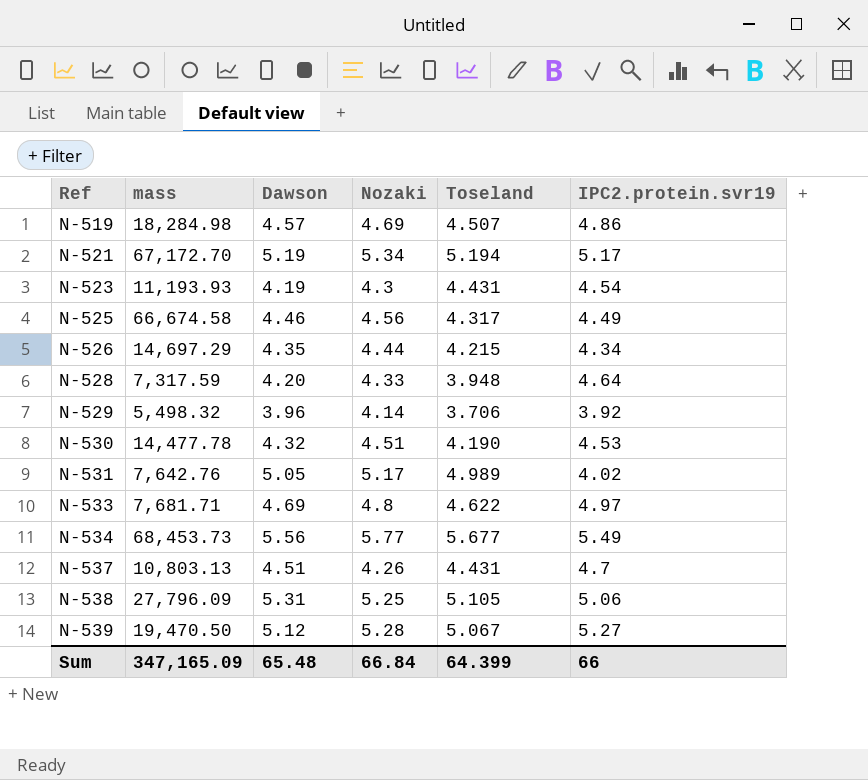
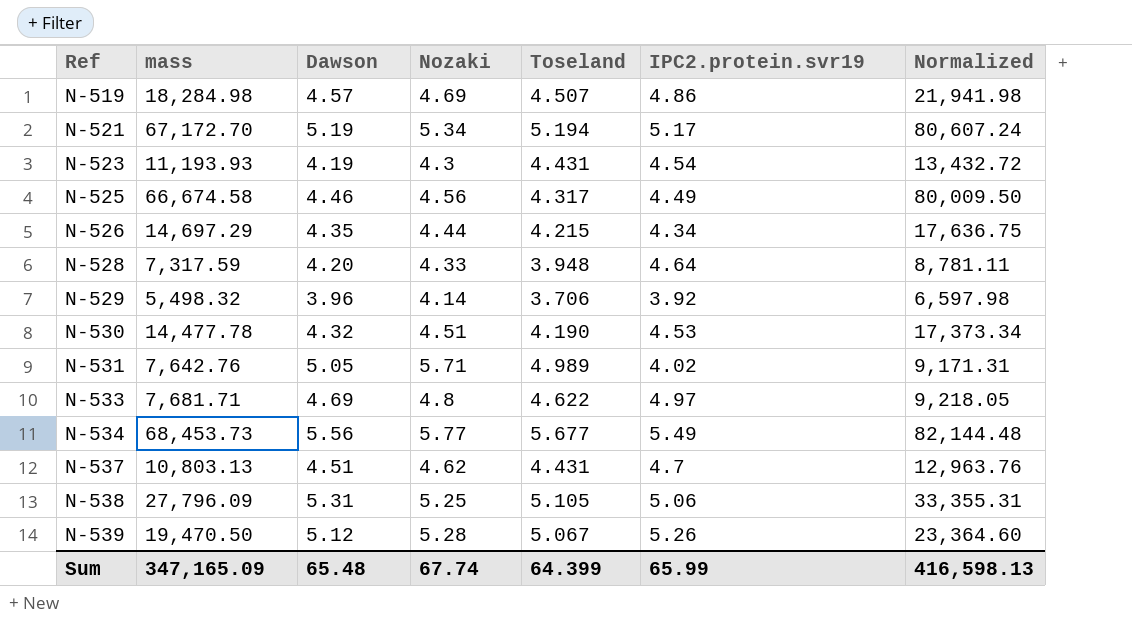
column Normalized | formula: none -> [mass] * 1.2
N-531 | Nozaki: 5.17 -> 5.71
N-537 | Nozaki: 4.26 -> 4.62
N-539 | IPC2.protein.svr19: 5.27 -> 5.26
Sum | Nozaki: 66.84 -> 67.74
Sum | IPC2.protein.svr19: 66 -> 65.99

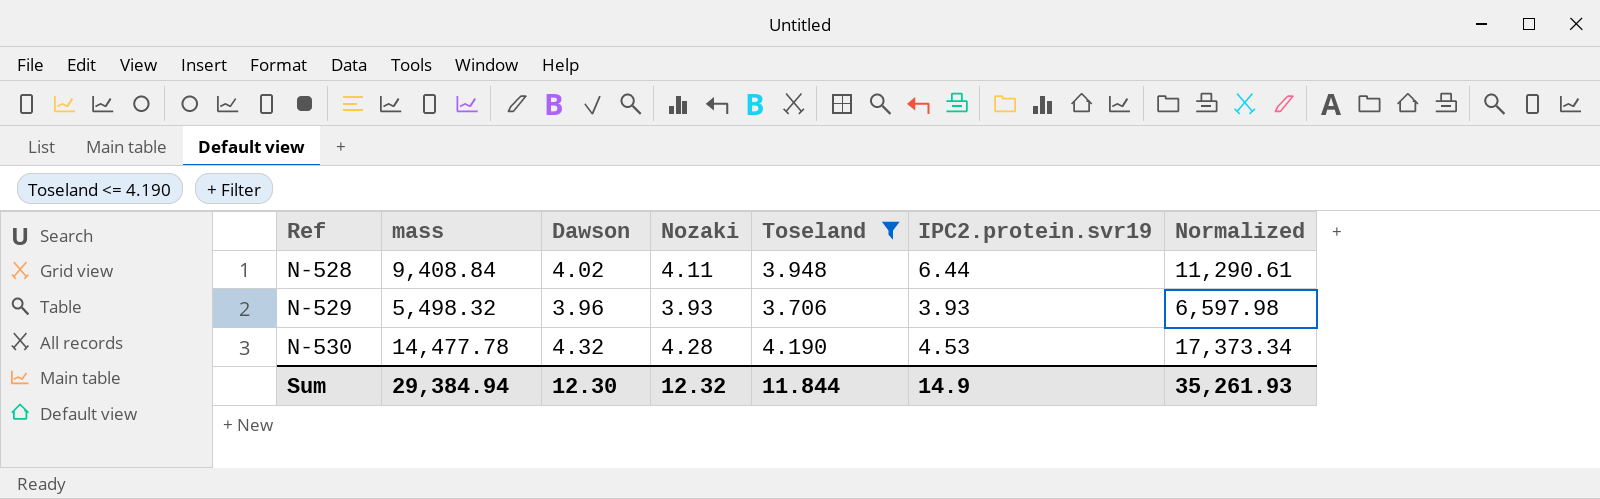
filter: none -> Toseland <= 4.190
N-528 | mass: 7,317.59 -> 9,408.84
N-528 | Dawson: 4.20 -> 4.02
N-528 | Nozaki: 4.33 -> 4.11
N-528 | IPC2.protein.svr19: 4.64 -> 6.44
N-528 | Normalized: 8,781.11 -> 11,290.61
N-529 | Nozaki: 4.14 -> 3.93
N-529 | IPC2.protein.svr19: 3.92 -> 3.93
N-530 | Nozaki: 4.51 -> 4.28
Sum | mass: 347,165.09 -> 29,384.94
Sum | Dawson: 65.48 -> 12.30
Sum | Nozaki: 67.74 -> 12.32
Sum | Toseland: 64.399 -> 11.844
Sum | IPC2.protein.svr19: 65.99 -> 14.9
Sum | Normalized: 416,598.13 -> 35,261.93

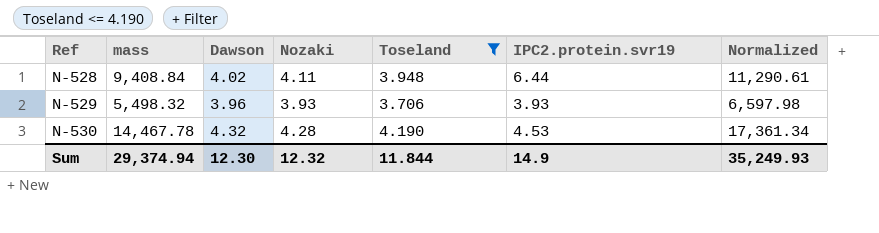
N-530 | mass: 14,477.78 -> 14,467.78
N-530 | Normalized: 17,373.34 -> 17,361.34
Sum | mass: 29,384.94 -> 29,374.94
Sum | Normalized: 35,261.93 -> 35,249.93

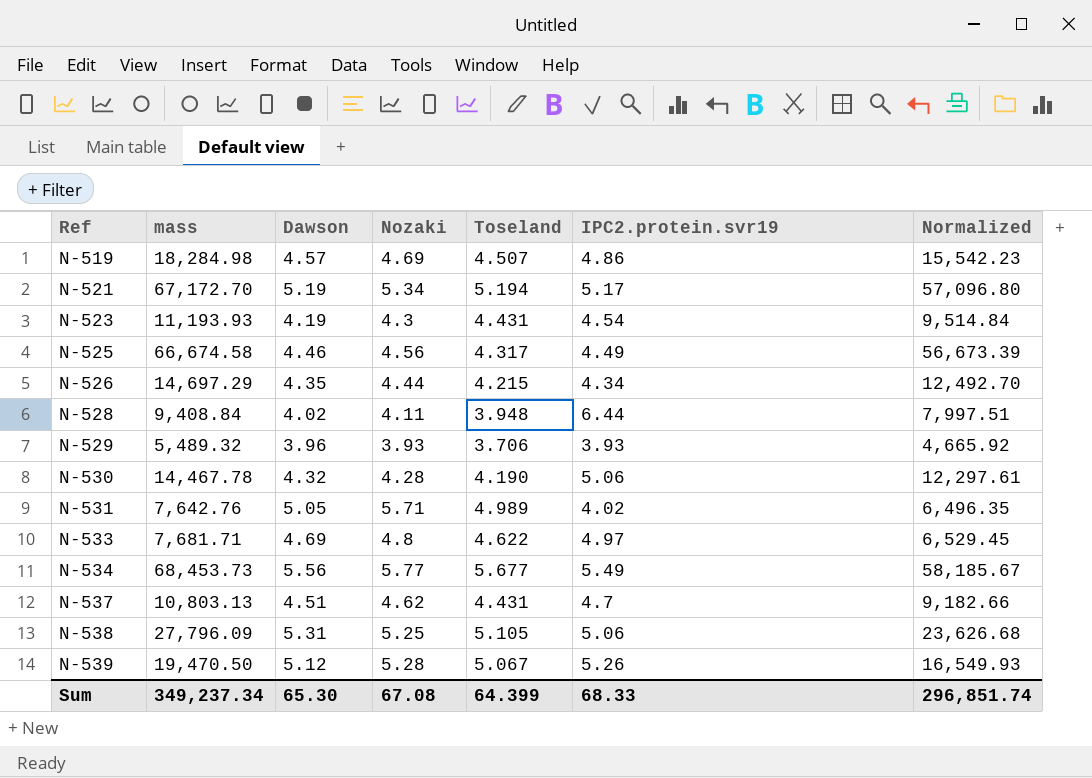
filter: Toseland <= 4.190 -> none
column Normalized | formula: [mass] * 1.2 -> [mass] * 0.85
N-529 | mass: 5,498.32 -> 5,489.32
N-530 | IPC2.protein.svr19: 4.53 -> 5.06
Sum | mass: 29,374.94 -> 349,237.34
Sum | Dawson: 12.30 -> 65.30
Sum | Nozaki: 12.32 -> 67.08
Sum | Toseland: 11.844 -> 64.399
Sum | IPC2.protein.svr19: 14.9 -> 68.33
Sum | Normalized: 35,249.93 -> 296,851.74

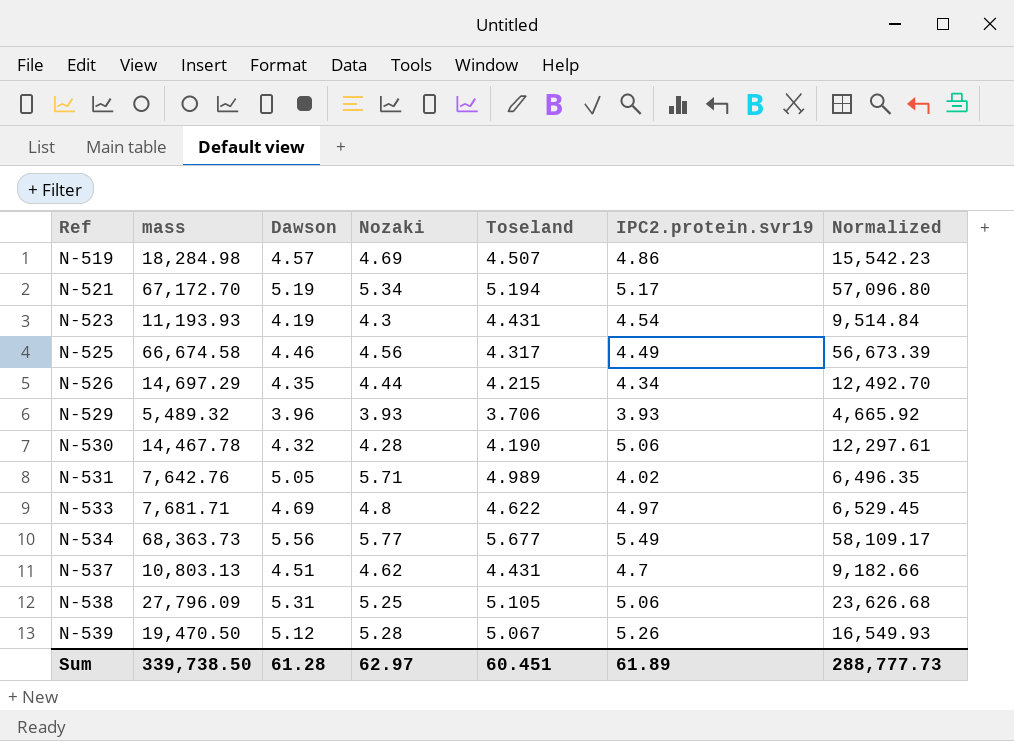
row N-528: 9,408.84 | 4.02 | 4.11 | 3.948 | 6.44 | 7,997.51 -> none
N-534 | mass: 68,453.73 -> 68,363.73
N-534 | Normalized: 58,185.67 -> 58,109.17
Sum | mass: 349,237.34 -> 339,738.50
Sum | Dawson: 65.30 -> 61.28
Sum | Nozaki: 67.08 -> 62.97
Sum | Toseland: 64.399 -> 60.451
Sum | IPC2.protein.svr19: 68.33 -> 61.89
Sum | Normalized: 296,851.74 -> 288,777.73

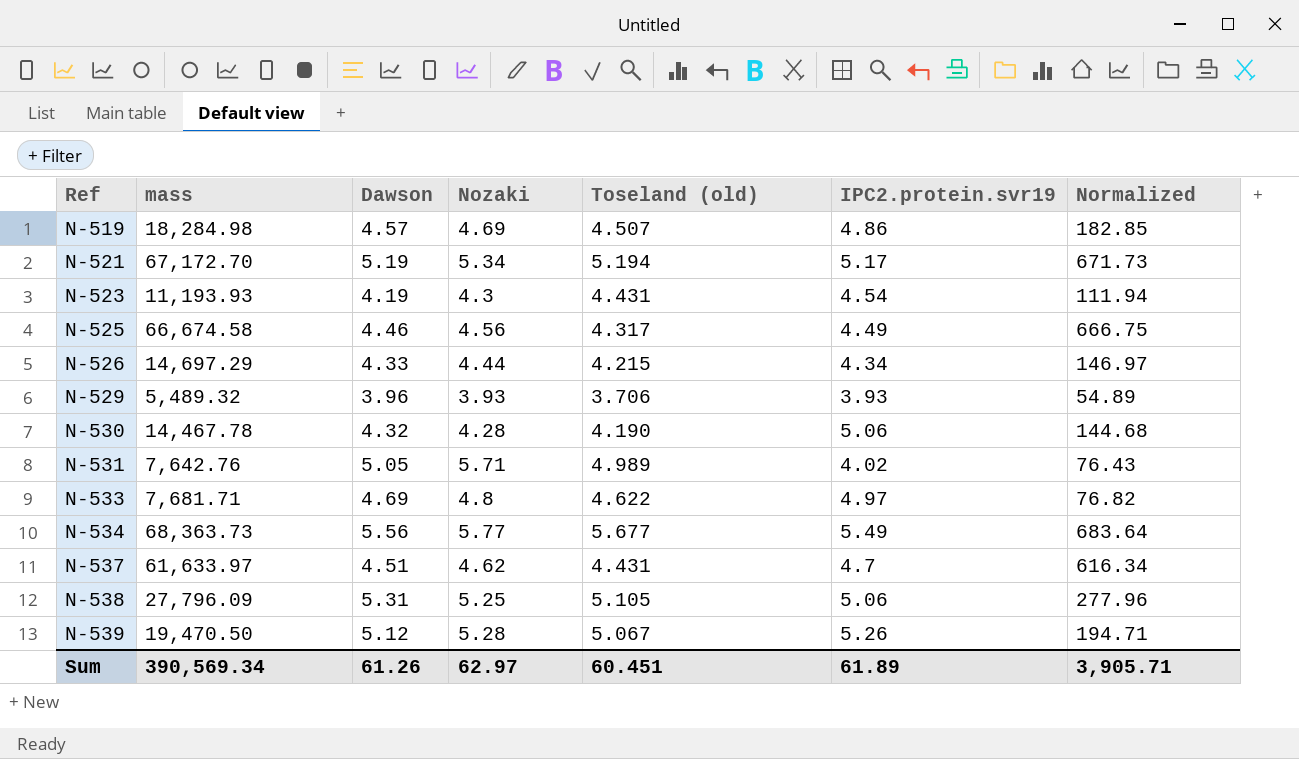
column name: Toseland -> Toseland (old)
column Normalized | formula: [mass] * 0.85 -> [mass] * 0.01
N-526 | Dawson: 4.35 -> 4.33
N-537 | mass: 10,803.13 -> 61,633.97
Sum | mass: 339,738.50 -> 390,569.34
Sum | Dawson: 61.28 -> 61.26
Sum | Normalized: 288,777.73 -> 3,905.71

